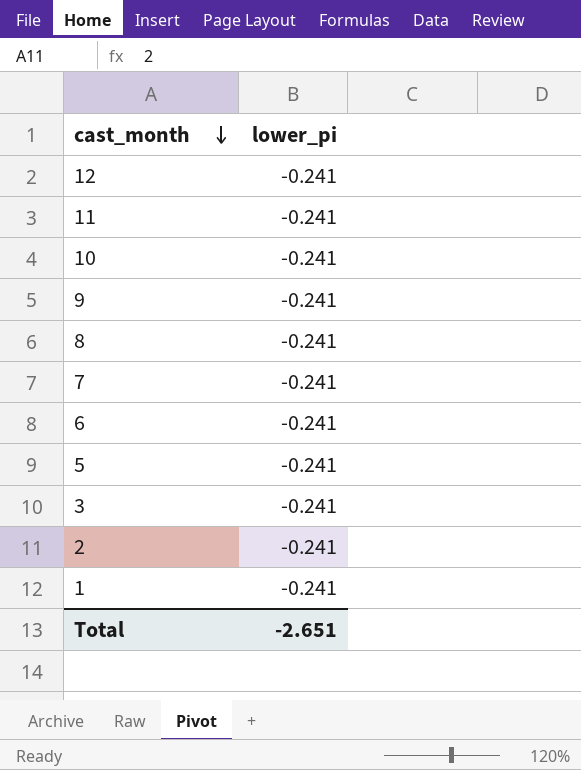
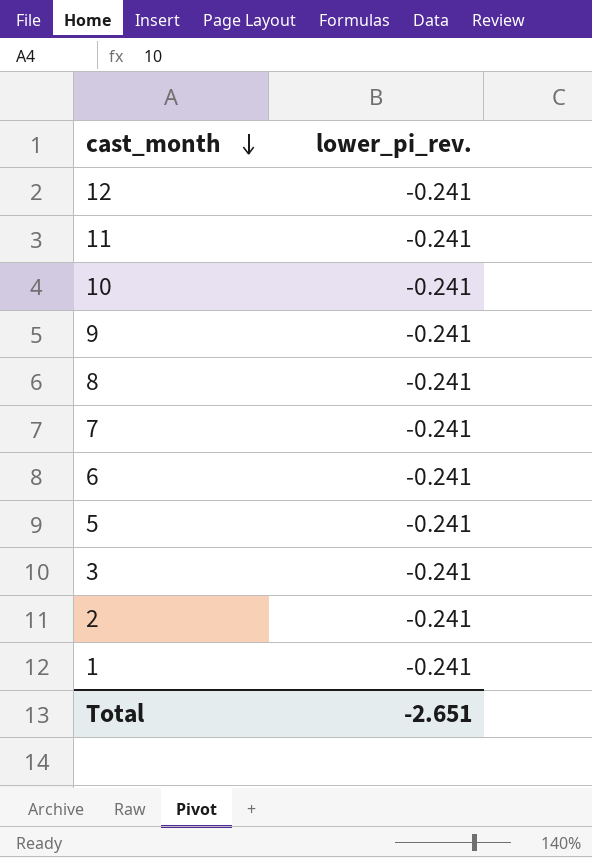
column name: lower_pi -> lower_pi_rev.

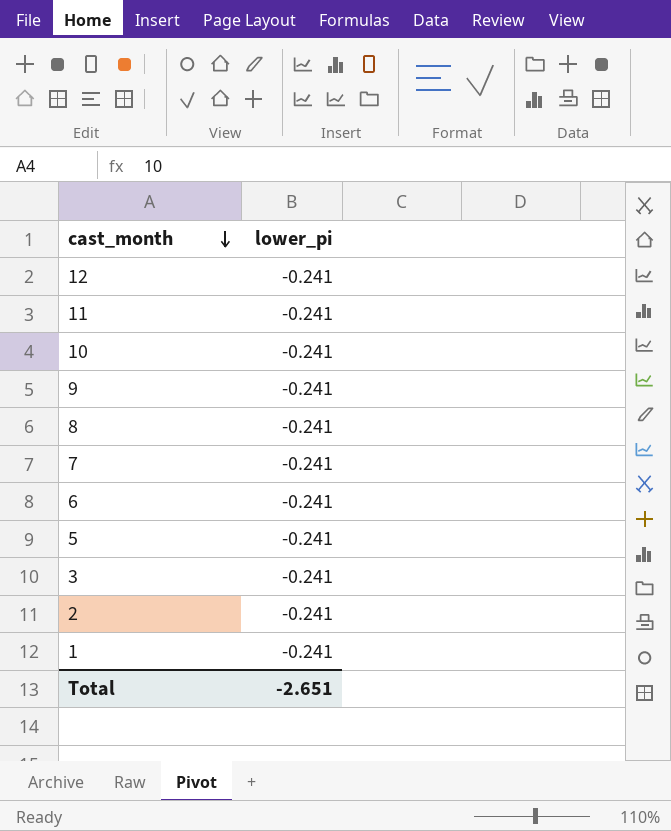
column name: lower_pi_rev. -> lower_pi

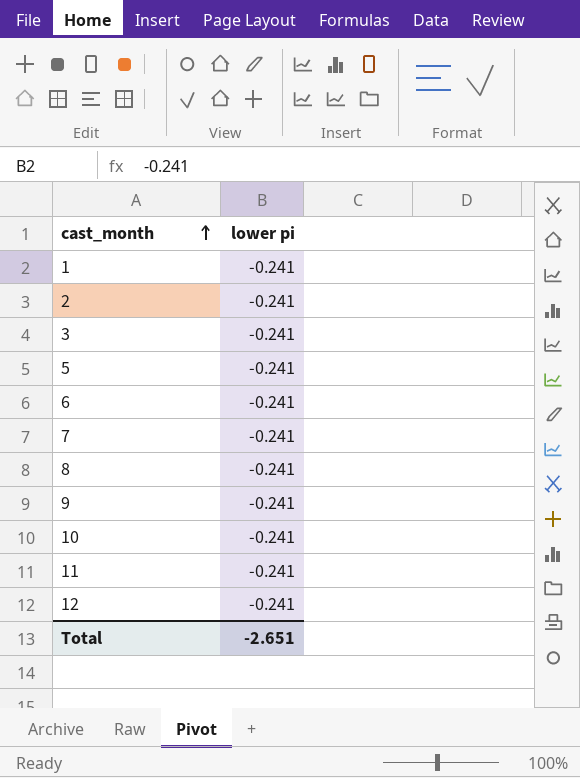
row order: cast_month descending -> cast_month ascending
column name: lower_pi -> lower pi

